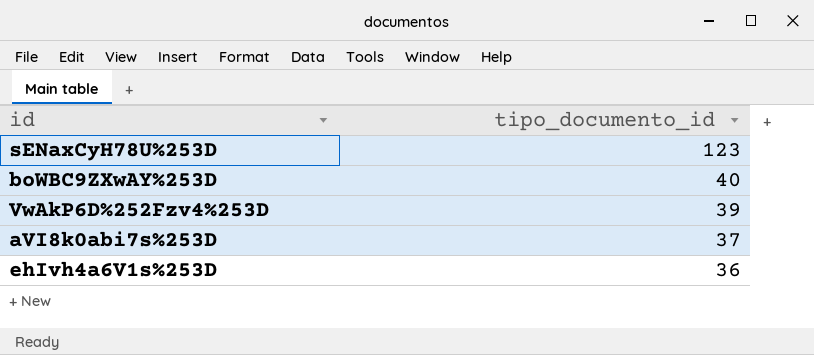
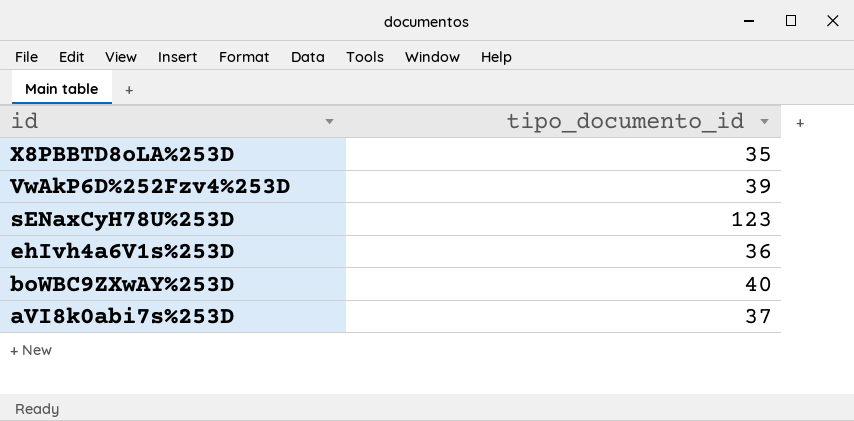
row order: tipo_documento_id descending -> id descending
row X8PBBTD8oLA%253D: none -> 35

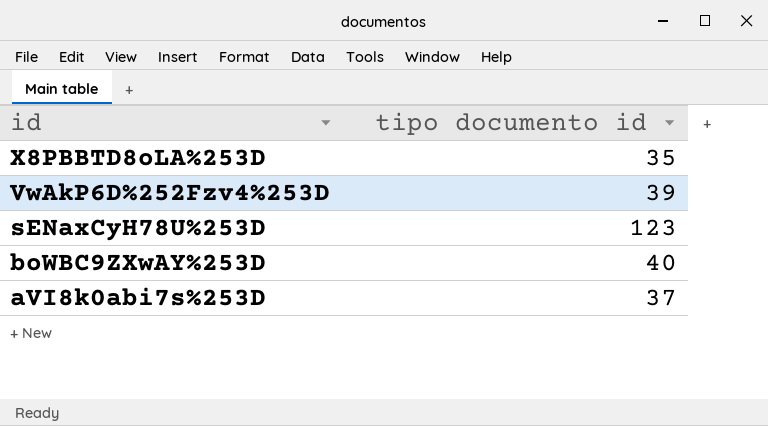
column name: tipo_documento_id -> tipo documento id
row ehIvh4a6V1s%253D: 36 -> none

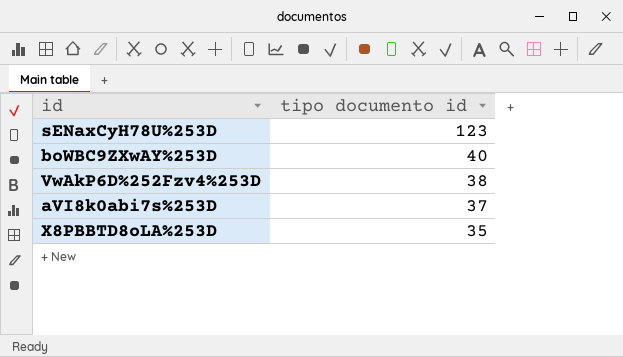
row order: id descending -> tipo documento id descending
VwAkP6D%252Fzv4%253D | tipo documento id: 39 -> 38

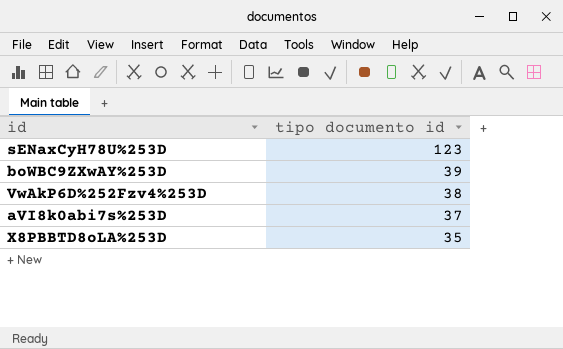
boWBC9ZXwAY%253D | tipo documento id: 40 -> 39

